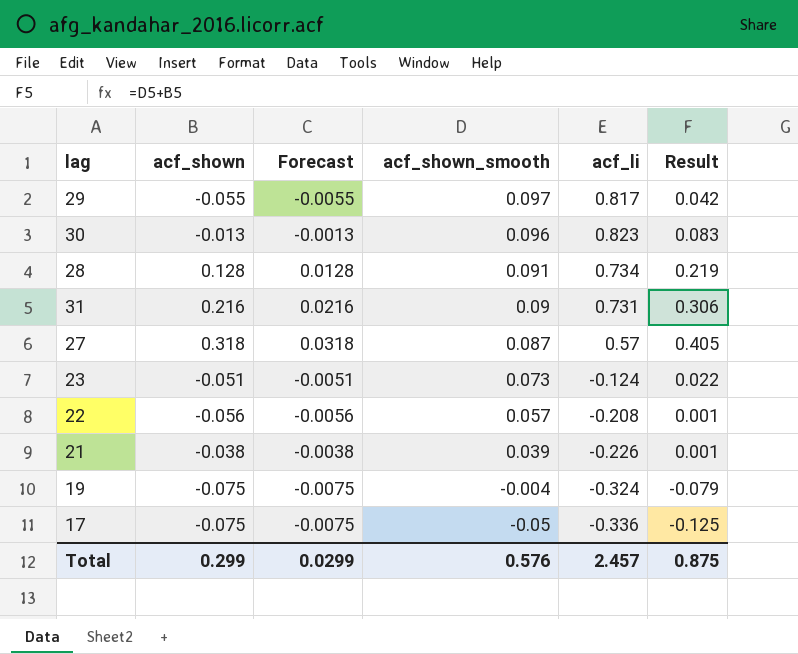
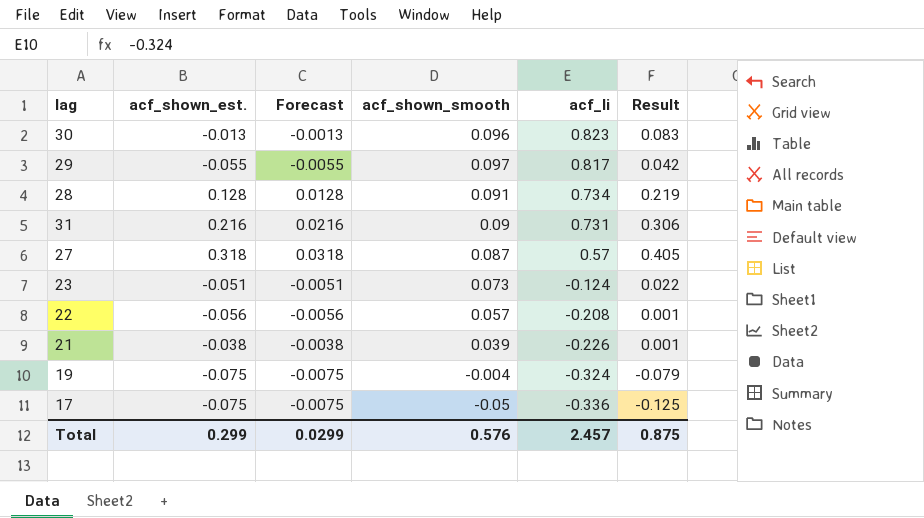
row order: acf_shown_smooth descending -> acf_li descending
column name: acf_shown -> acf_shown_est.

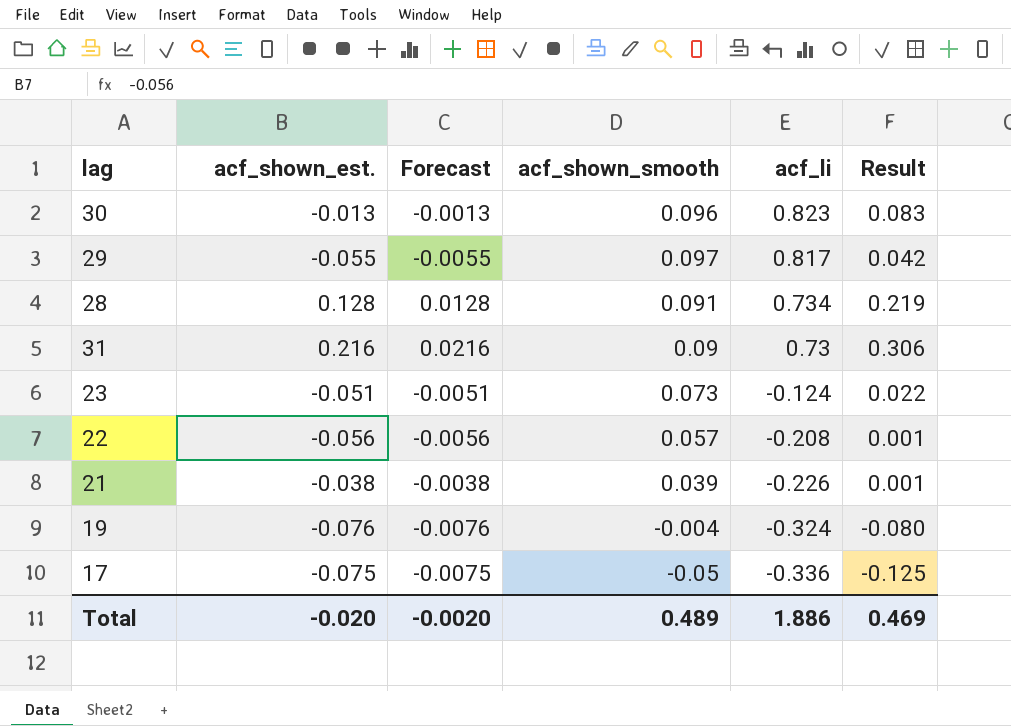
row 27: 0.318 | 0.0318 | 0.087 | 0.57 | 0.405 -> none
31 | acf_li: 0.731 -> 0.73
19 | acf_shown_est.: -0.075 -> -0.076
19 | Forecast: -0.0075 -> -0.0076
19 | Result: -0.079 -> -0.080
Total | acf_shown_est.: 0.299 -> -0.020
Total | Forecast: 0.0299 -> -0.0020
Total | acf_shown_smooth: 0.576 -> 0.489
Total | acf_li: 2.457 -> 1.886
Total | Result: 0.875 -> 0.469

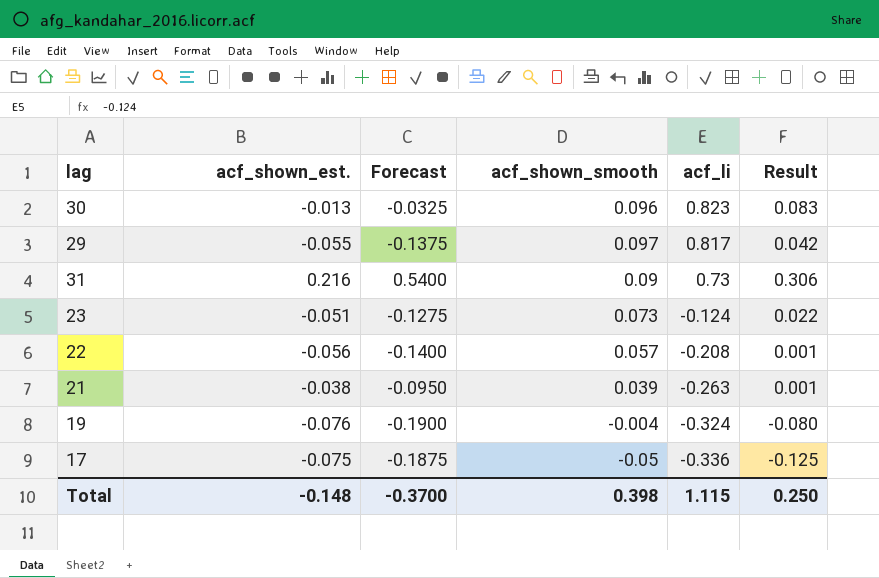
column Forecast | formula: [acf_shown_est.] * 0.1 -> [acf_shown_est.] * 2.5
row 28: 0.128 | 0.0128 | 0.091 | 0.734 | 0.219 -> none
21 | acf_li: -0.226 -> -0.263
Total | acf_shown_est.: -0.020 -> -0.148
Total | Forecast: -0.0020 -> -0.3700
Total | acf_shown_smooth: 0.489 -> 0.398
Total | acf_li: 1.886 -> 1.115
Total | Result: 0.469 -> 0.250

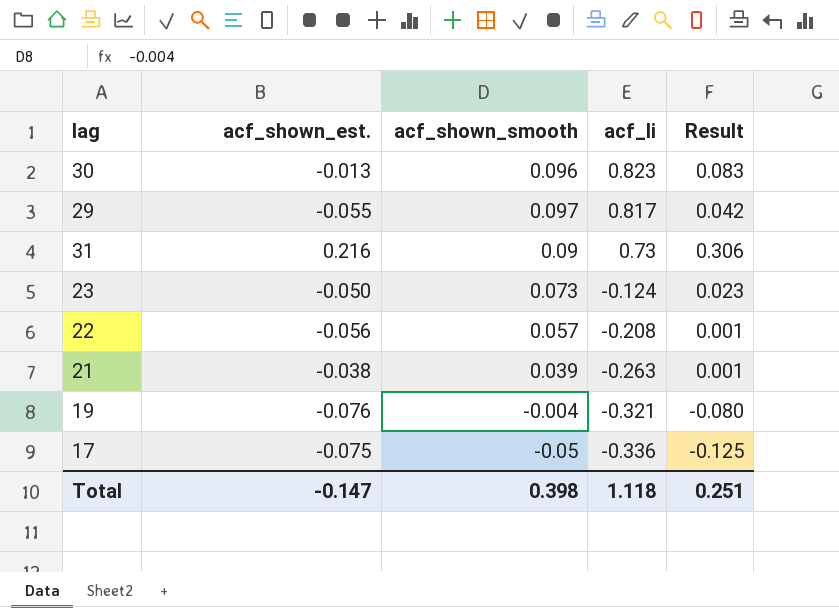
column Forecast | formula: [acf_shown_est.] * 2.5 -> none
23 | acf_shown_est.: -0.051 -> -0.050
23 | Result: 0.022 -> 0.023
19 | acf_li: -0.324 -> -0.321
Total | acf_shown_est.: -0.148 -> -0.147
Total | acf_li: 1.115 -> 1.118
Total | Result: 0.250 -> 0.251

